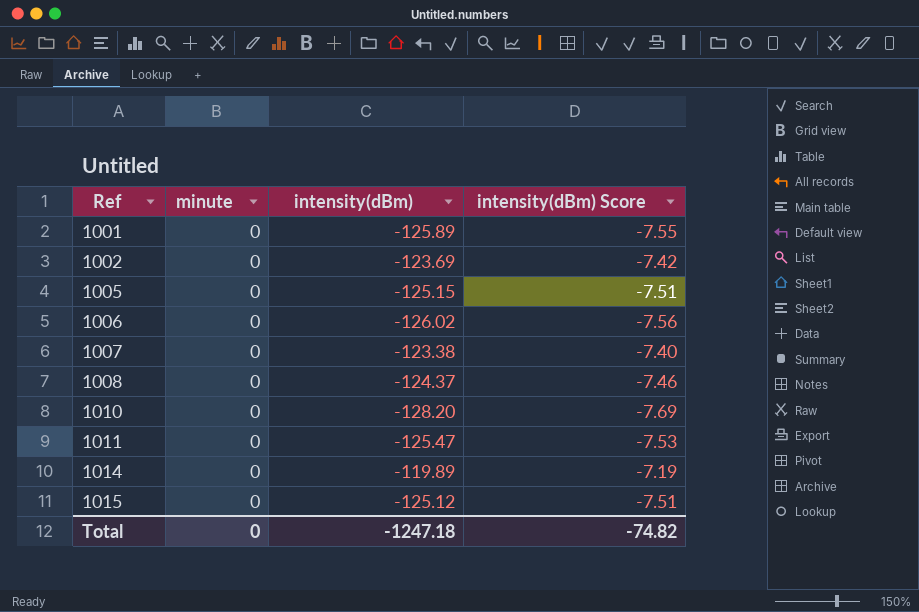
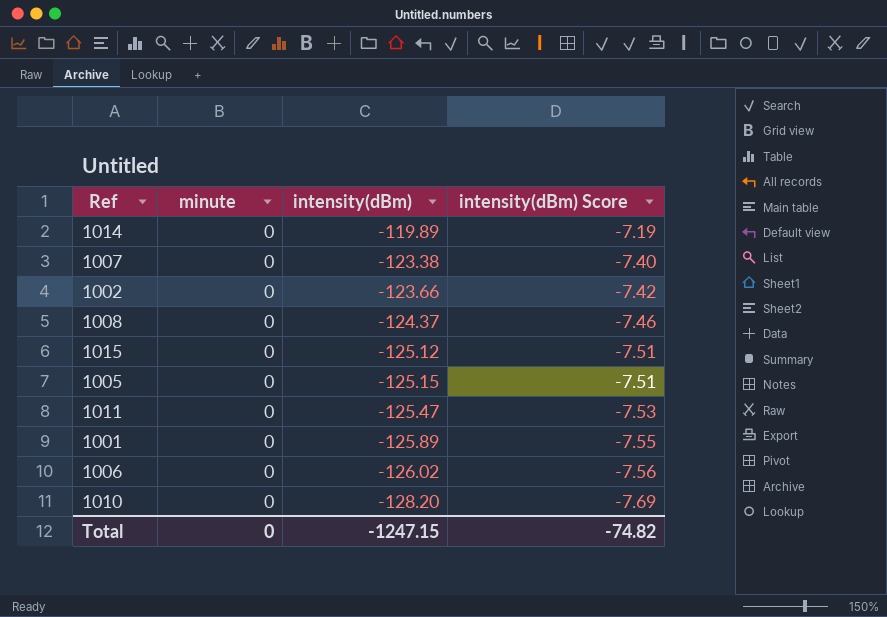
row order: Ref ascending -> intensity(dBm) descending
1002 | intensity(dBm): -123.69 -> -123.66
Total | intensity(dBm): -1247.18 -> -1247.15

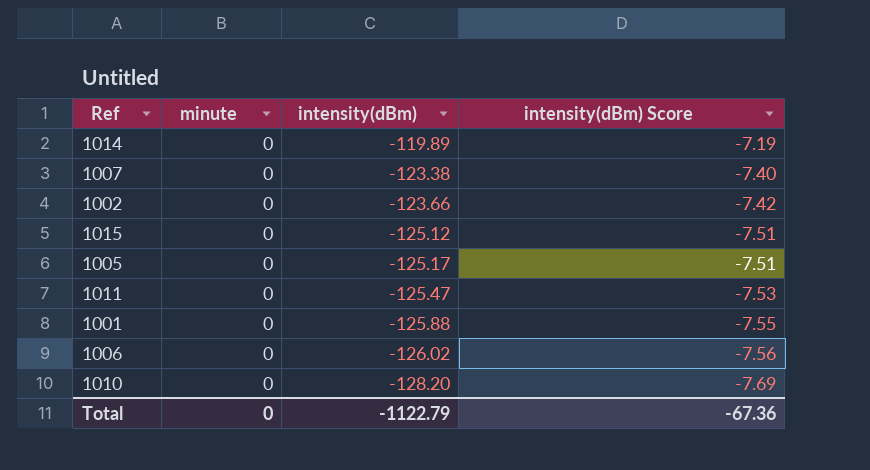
row 1008: 0 | -124.37 | -7.46 -> none
1005 | intensity(dBm): -125.15 -> -125.17
1001 | intensity(dBm): -125.89 -> -125.88
Total | intensity(dBm): -1247.15 -> -1122.79
Total | intensity(dBm) Score: -74.82 -> -67.36

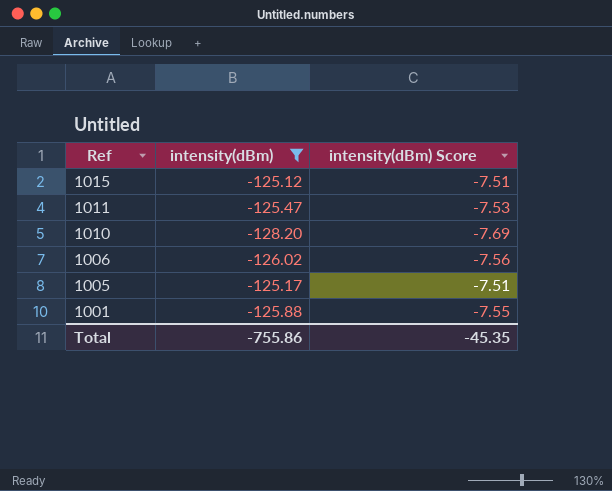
filter: none -> intensity(dBm) <= -125.12
row order: intensity(dBm) descending -> Ref descending
column minute | position: 2 -> none
Total | intensity(dBm): -1122.79 -> -755.86
Total | intensity(dBm) Score: -67.36 -> -45.35

